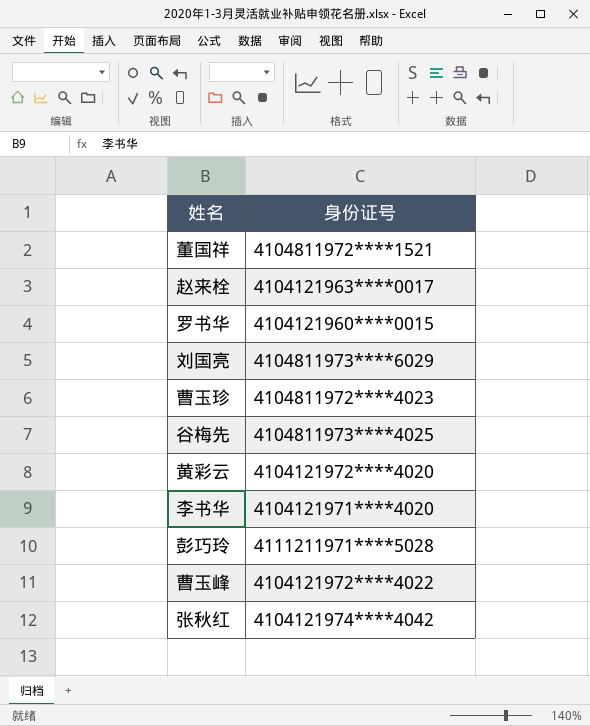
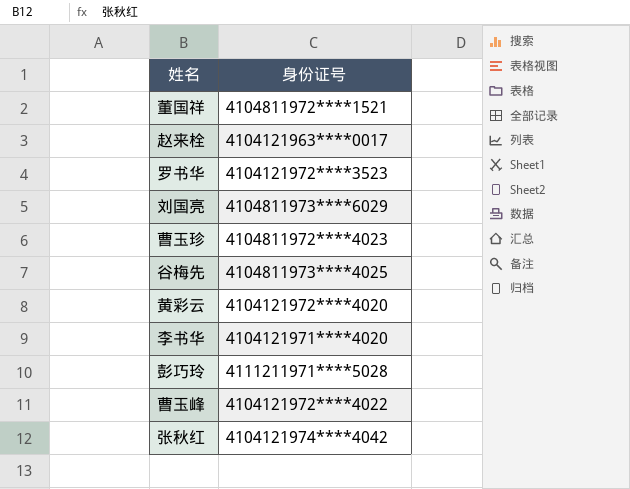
罗书华 | 身份证号: 4104121960****0015 -> 4104121972****3523

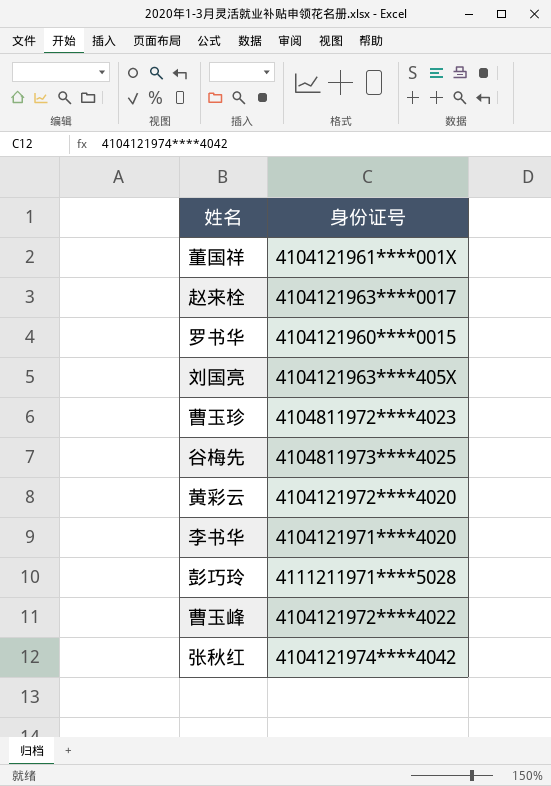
董国祥 | 身份证号: 4104811972****1521 -> 4104121961****001X
罗书华 | 身份证号: 4104121972****3523 -> 4104121960****0015
刘国亮 | 身份证号: 4104811973****6029 -> 4104121963****405X

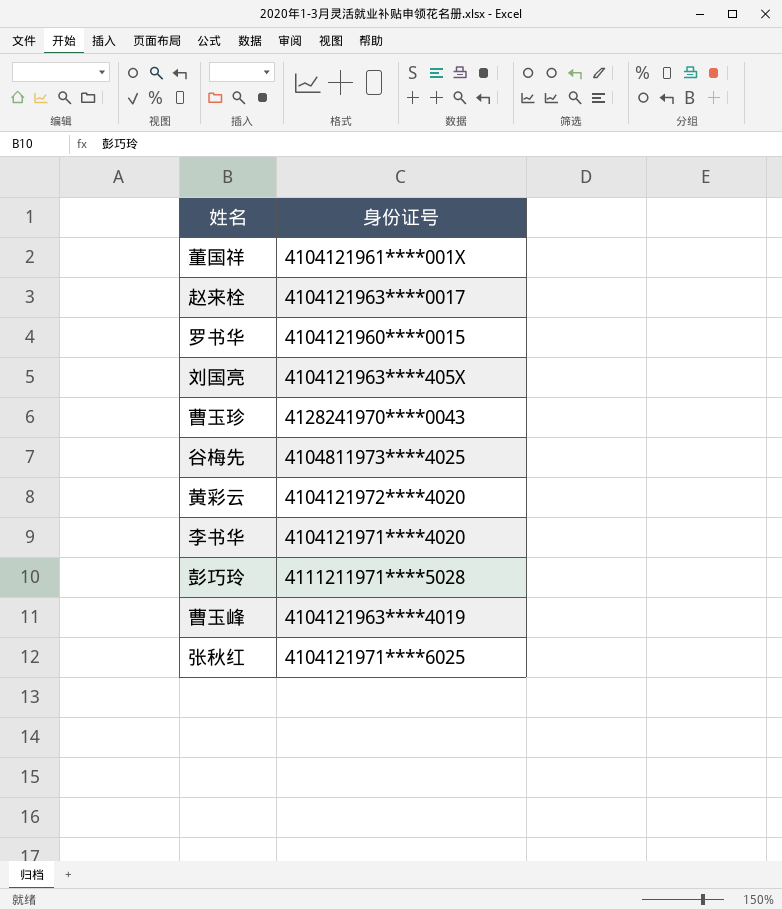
曹玉珍 | 身份证号: 4104811972****4023 -> 4128241970****0043
曹玉峰 | 身份证号: 4104121972****4022 -> 4104121963****4019
张秋红 | 身份证号: 4104121974****4042 -> 4104121971****6025

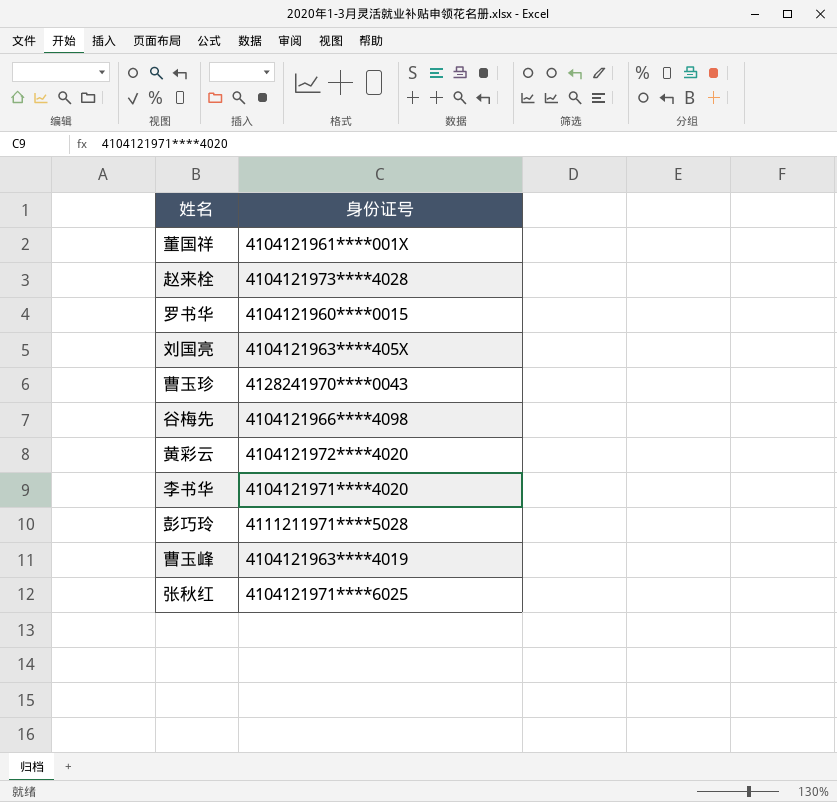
赵来栓 | 身份证号: 4104121963****0017 -> 4104121973****4028
谷梅先 | 身份证号: 4104811973****4025 -> 4104121966****4098

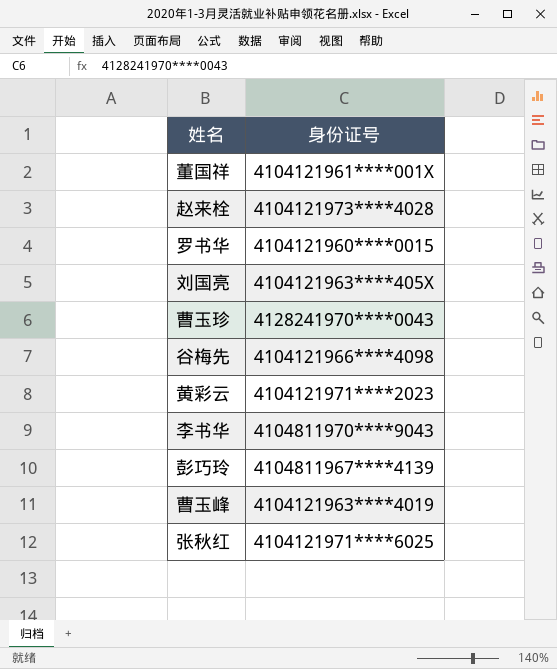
黄彩云 | 身份证号: 4104121972****4020 -> 4104121971****2023
李书华 | 身份证号: 4104121971****4020 -> 4104811970****9043
彭巧玲 | 身份证号: 4111211971****5028 -> 4104811967****4139

